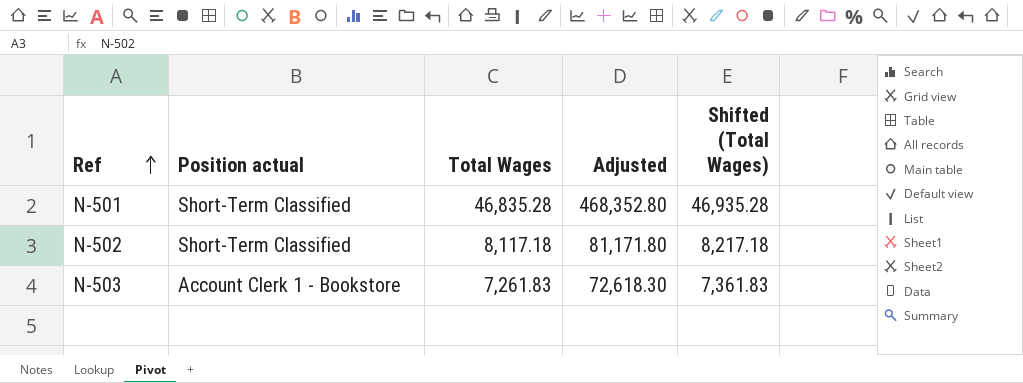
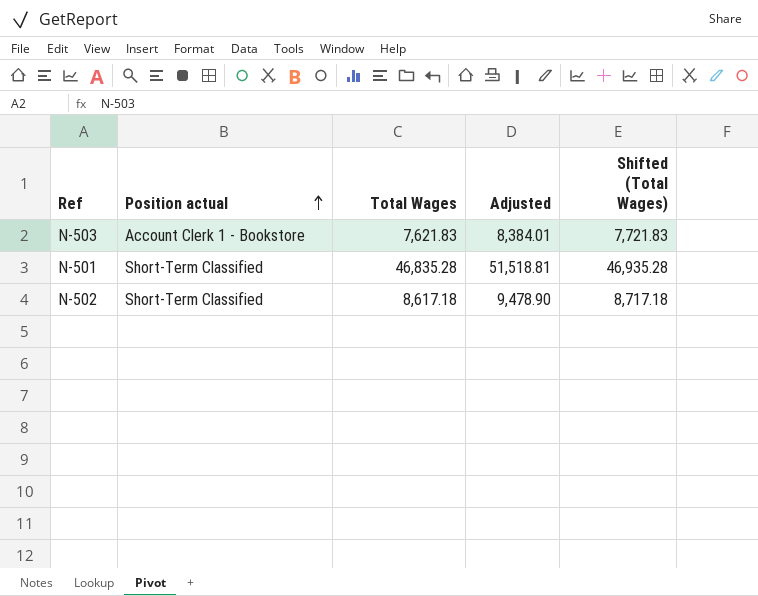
row order: Ref ascending -> Position actual ascending
column Adjusted | formula: [Total Wages] * 10 -> [Total Wages] * 1.1
N-503 | Total Wages: 7,261.83 -> 7,621.83
N-503 | Shifted (Total Wages): 7,361.83 -> 7,721.83
N-502 | Total Wages: 8,117.18 -> 8,617.18
N-502 | Shifted (Total Wages): 8,217.18 -> 8,717.18

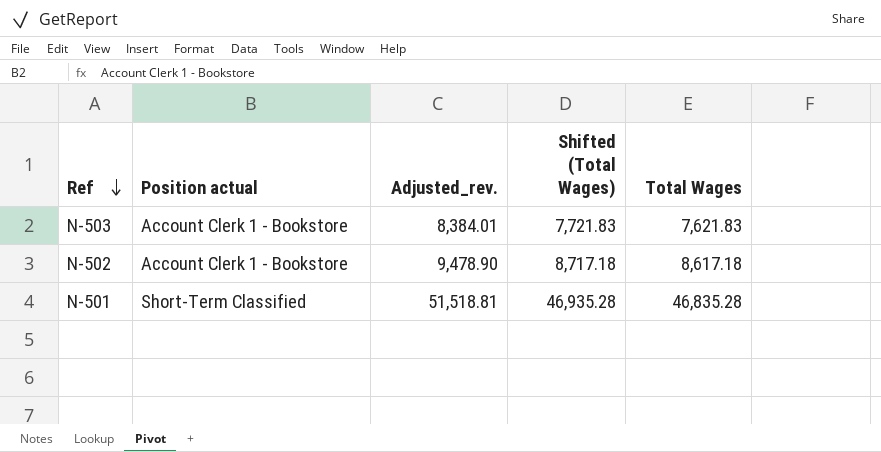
row order: Position actual ascending -> Ref descending
column name: Adjusted -> Adjusted_rev.
column Total Wages | position: 3 -> 5
N-502 | Position actual: Short-Term Classified -> Account Clerk 1 - Bookstore

